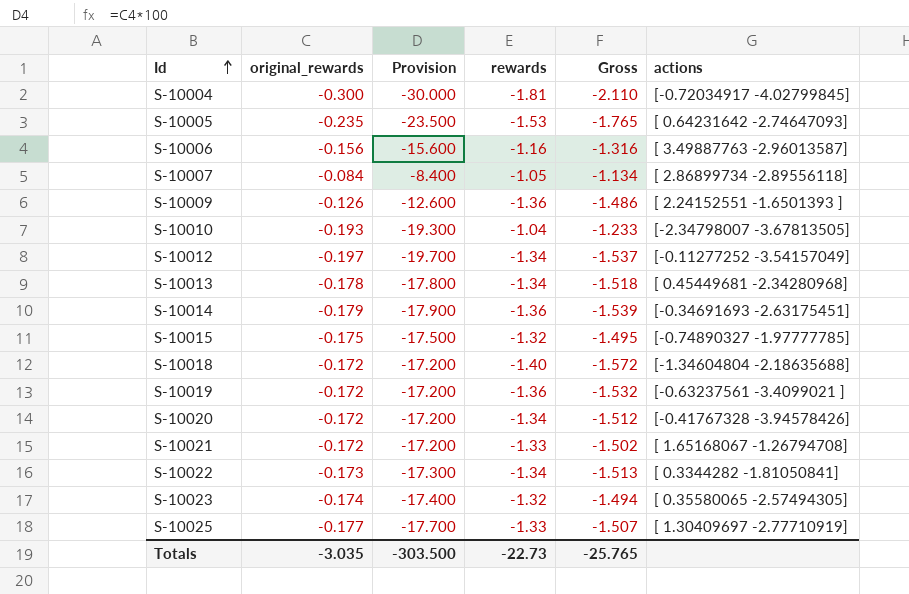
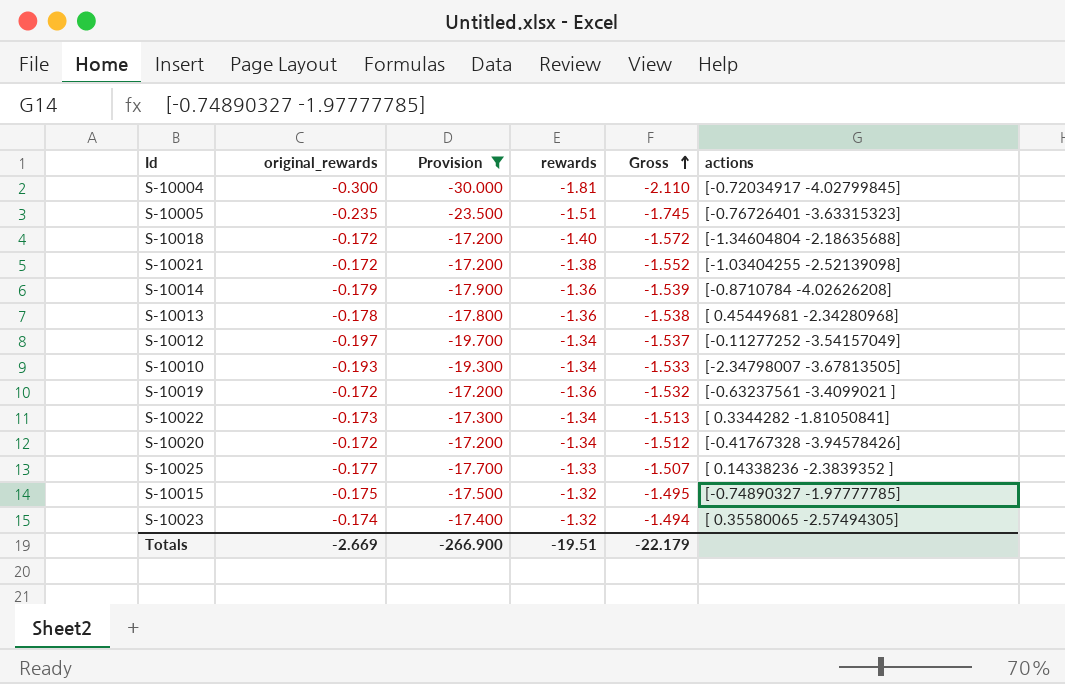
filter: none -> Provision <= -17.200
row order: Id ascending -> Gross ascending
S-10005 | rewards: -1.53 -> -1.51
S-10005 | Gross: -1.765 -> -1.745
S-10005 | actions: [ 0.64231642 -2.74647093] -> [-0.76726401 -3.63315323]
S-10021 | rewards: -1.33 -> -1.38
S-10021 | Gross: -1.502 -> -1.552
S-10021 | actions: [ 1.65168067 -1.26794708] -> [-1.03404255 -2.52139098]
S-10014 | actions: [-0.34691693 -2.63175451] -> [-0.8710784 -4.02626208]
S-10013 | rewards: -1.34 -> -1.36
S-10013 | Gross: -1.518 -> -1.538
S-10010 | rewards: -1.04 -> -1.34
S-10010 | Gross: -1.233 -> -1.533
S-10025 | actions: [ 1.30409697 -2.77710919] -> [ 0.14338236 -2.3839352 ]
Totals | original_rewards: -3.035 -> -2.669
Totals | Provision: -303.500 -> -266.900
Totals | rewards: -22.73 -> -19.51
Totals | Gross: -25.765 -> -22.179

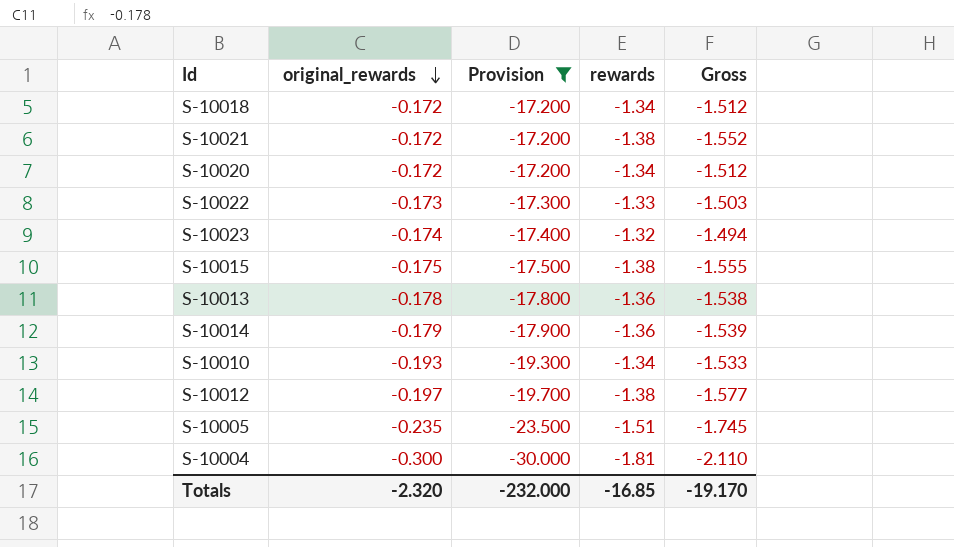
row order: Gross ascending -> original_rewards descending
column actions | position: 6 -> none
row S-10019: -0.172 | -17.200 | -1.36 | -1.532 | [-0.63237561 -3.4099021 ] -> none
row S-10025: -0.177 | -17.700 | -1.33 | -1.507 | [ 0.14338236 -2.3839352 ] -> none
S-10018 | rewards: -1.40 -> -1.34
S-10018 | Gross: -1.572 -> -1.512
S-10022 | rewards: -1.34 -> -1.33
S-10022 | Gross: -1.513 -> -1.503
S-10015 | rewards: -1.32 -> -1.38
S-10015 | Gross: -1.495 -> -1.555
S-10012 | rewards: -1.34 -> -1.38
S-10012 | Gross: -1.537 -> -1.577
Totals | original_rewards: -2.669 -> -2.320
Totals | Provision: -266.900 -> -232.000
Totals | rewards: -19.51 -> -16.85
Totals | Gross: -22.179 -> -19.170

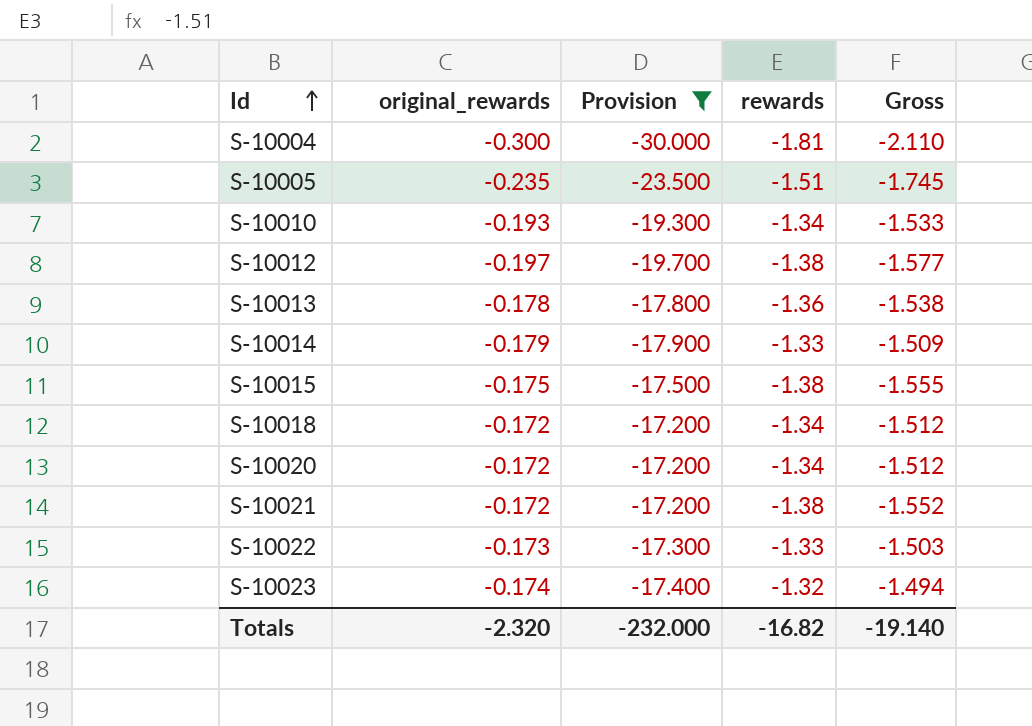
row order: original_rewards descending -> Id ascending
S-10014 | rewards: -1.36 -> -1.33
S-10014 | Gross: -1.539 -> -1.509
Totals | rewards: -16.85 -> -16.82
Totals | Gross: -19.170 -> -19.140

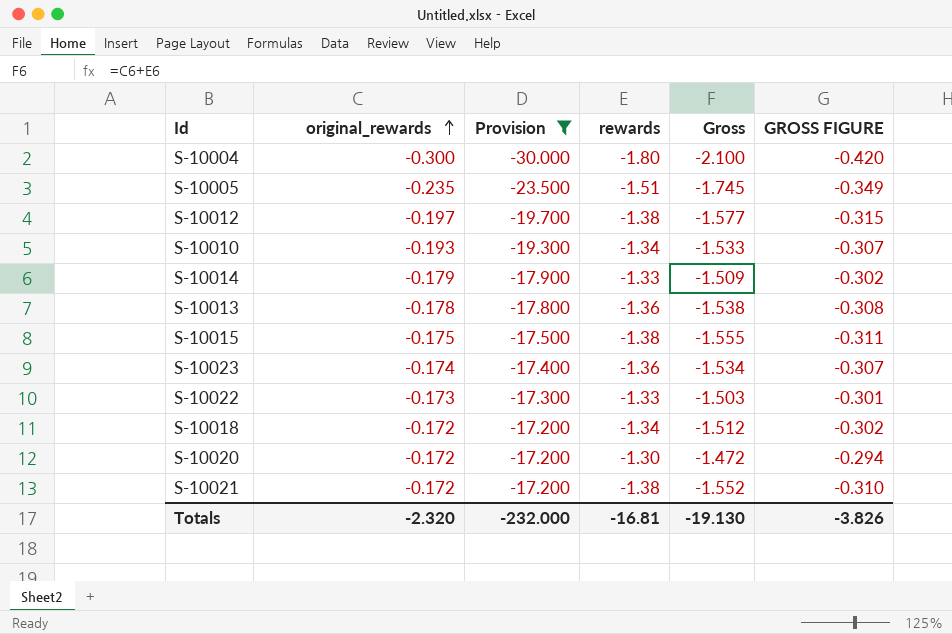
row order: Id ascending -> original_rewards ascending
column GROSS FIGURE | formula: none -> [Gross] * 0.2
S-10004 | rewards: -1.81 -> -1.80
S-10004 | Gross: -2.110 -> -2.100
S-10023 | rewards: -1.32 -> -1.36
S-10023 | Gross: -1.494 -> -1.534
S-10020 | rewards: -1.34 -> -1.30
S-10020 | Gross: -1.512 -> -1.472
Totals | rewards: -16.82 -> -16.81
Totals | Gross: -19.140 -> -19.130

